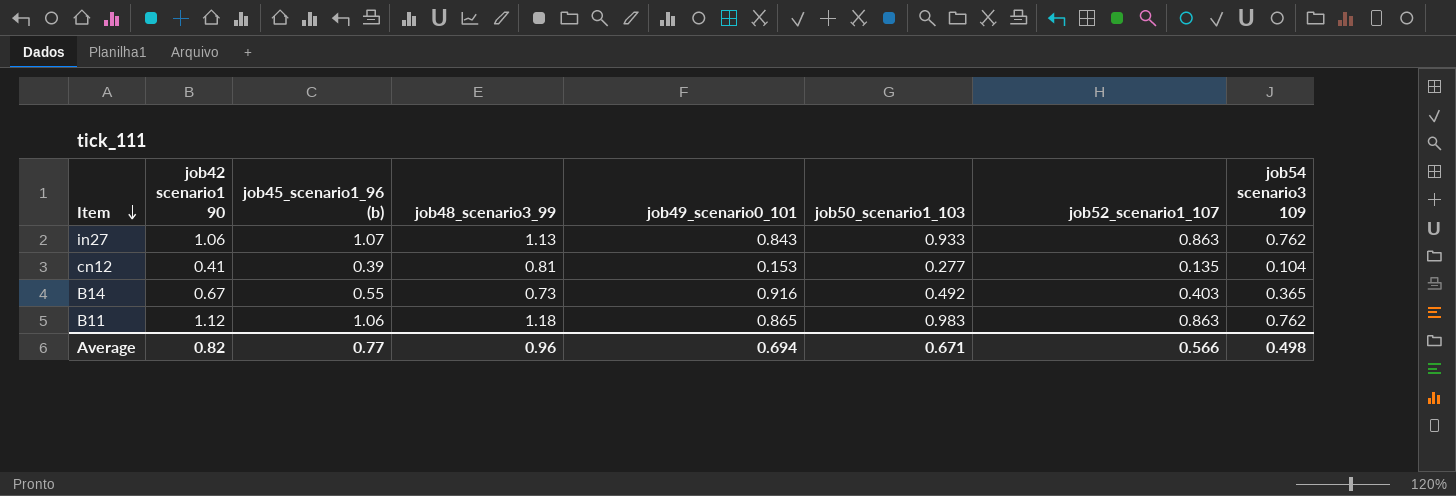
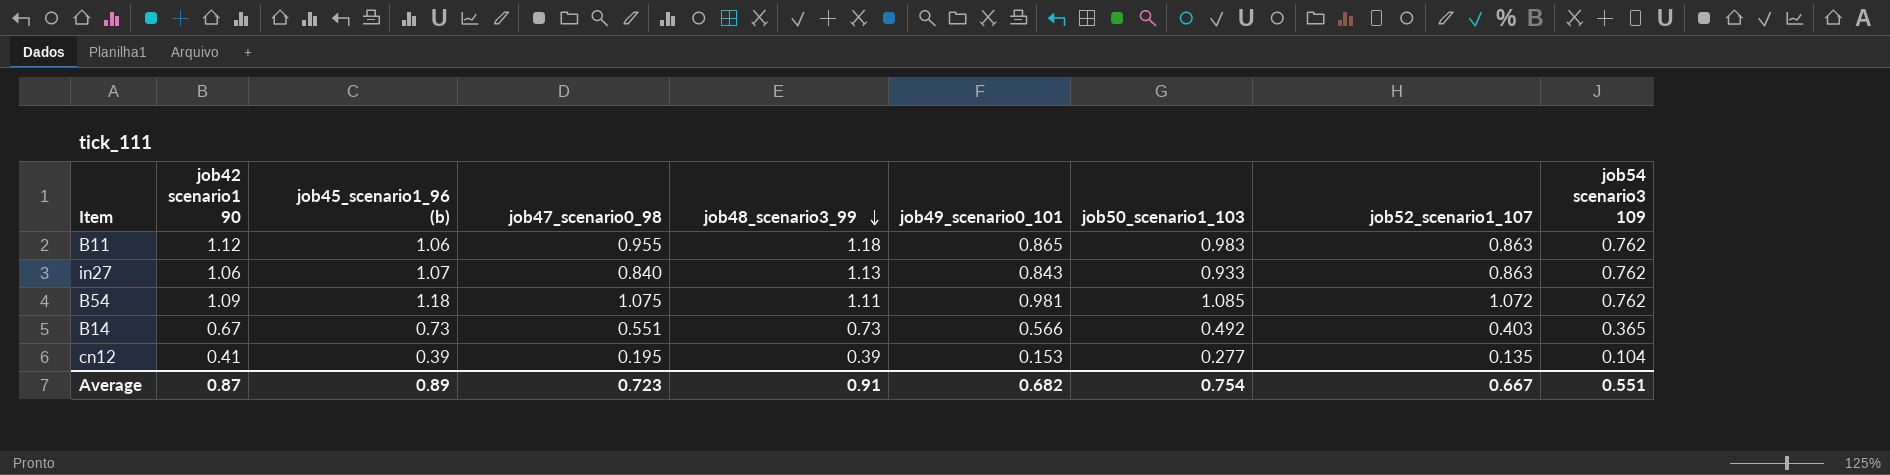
row order: Item descending -> job48_scenario3_99 descending
column job47_scenario0_98 | position: none -> 4
row B54: none -> 1.09 | 1.18 | 1.075 | 1.11 | 0.981 | 1.085 | 1.072 | 0.762
B14 | job45_scenario1_96 (b): 0.55 -> 0.73
B14 | job49_scenario0_101: 0.916 -> 0.566
cn12 | job48_scenario3_99: 0.81 -> 0.39
Average | job42 scenario1 90: 0.82 -> 0.87
Average | job45_scenario1_96 (b): 0.77 -> 0.89
Average | job48_scenario3_99: 0.96 -> 0.91
Average | job49_scenario0_101: 0.694 -> 0.682
Average | job50_scenario1_103: 0.671 -> 0.754
Average | job52_scenario1_107: 0.566 -> 0.667
Average | job54 scenario3 109: 0.498 -> 0.551

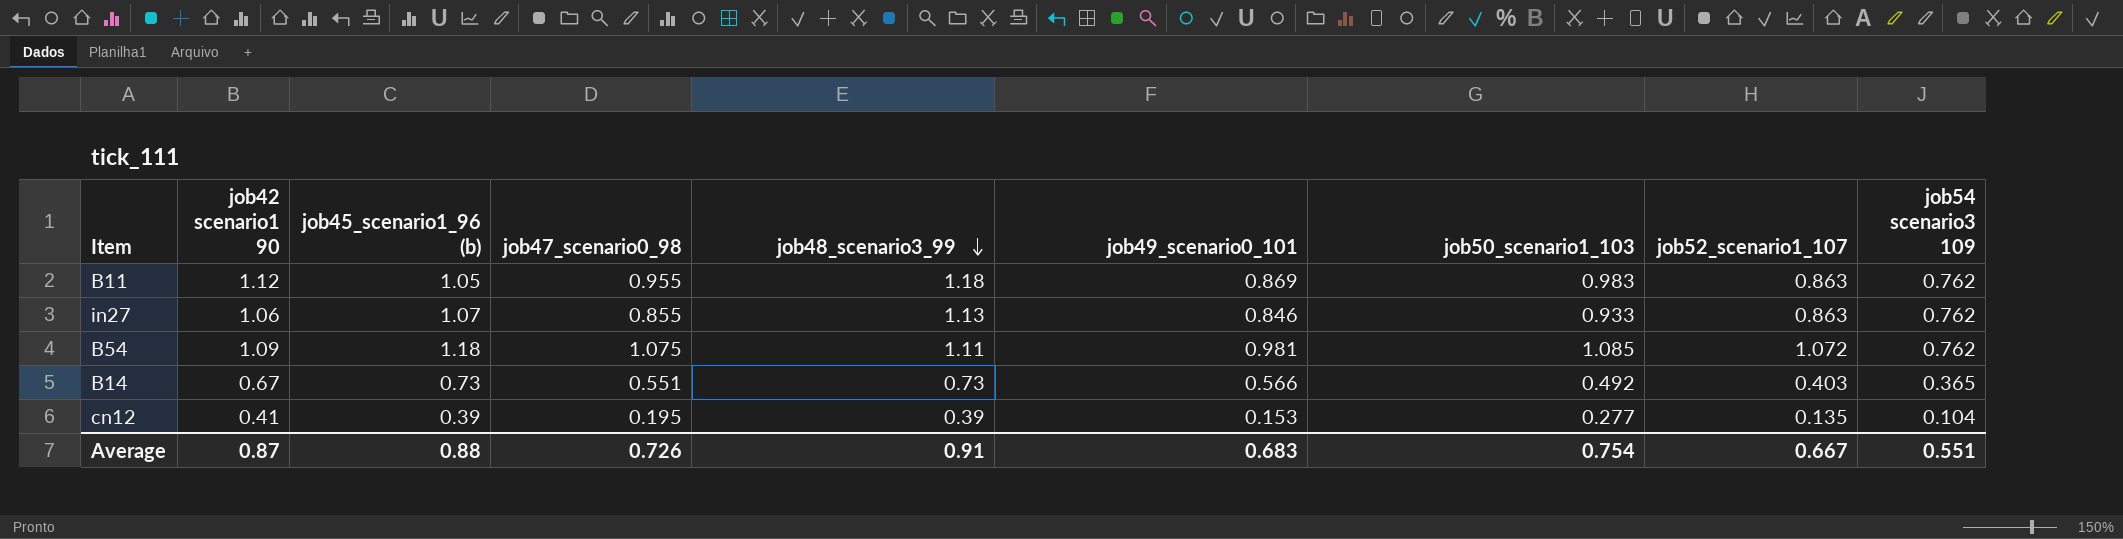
B11 | job45_scenario1_96 (b): 1.06 -> 1.05
B11 | job49_scenario0_101: 0.865 -> 0.869
in27 | job47_scenario0_98: 0.840 -> 0.855
in27 | job49_scenario0_101: 0.843 -> 0.846
Average | job45_scenario1_96 (b): 0.89 -> 0.88
Average | job47_scenario0_98: 0.723 -> 0.726
Average | job49_scenario0_101: 0.682 -> 0.683

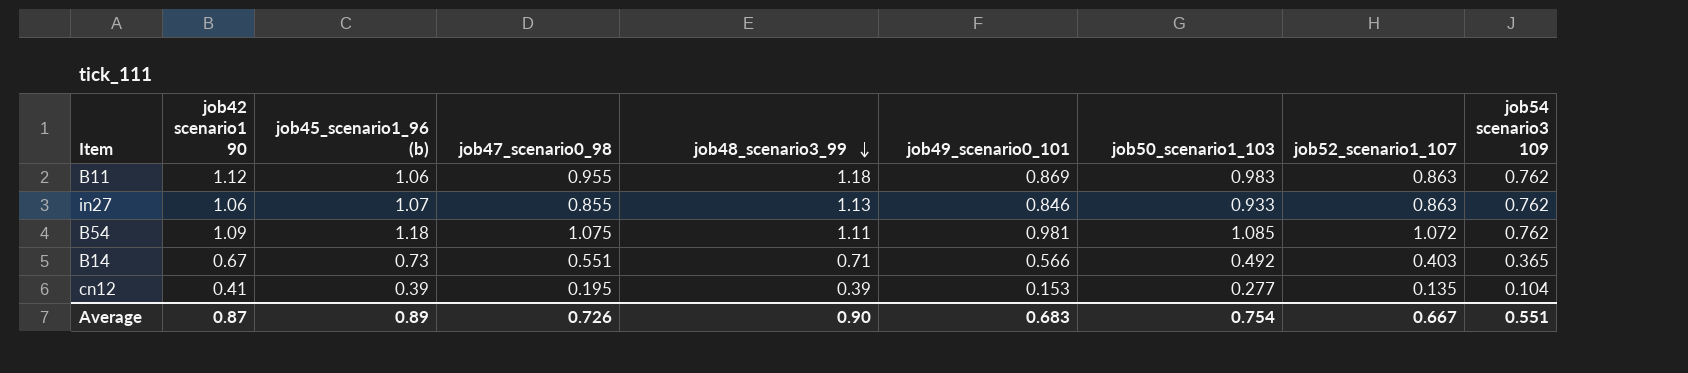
B11 | job45_scenario1_96 (b): 1.05 -> 1.06
B14 | job48_scenario3_99: 0.73 -> 0.71
Average | job45_scenario1_96 (b): 0.88 -> 0.89
Average | job48_scenario3_99: 0.91 -> 0.90

